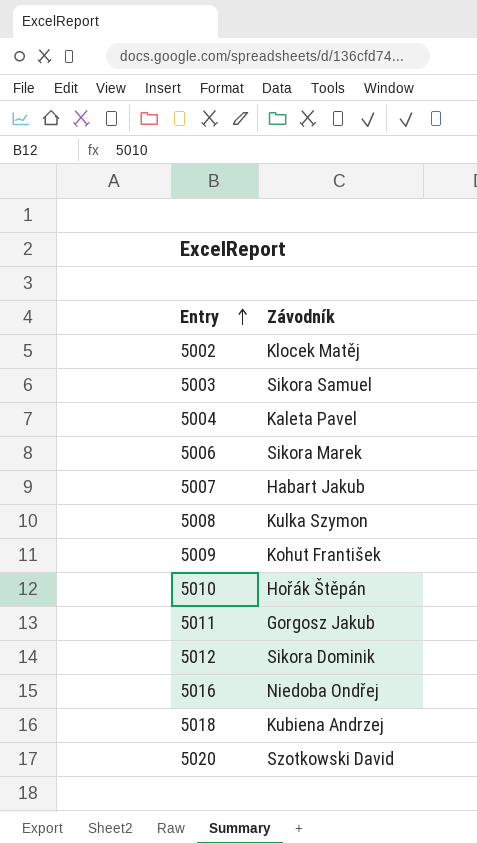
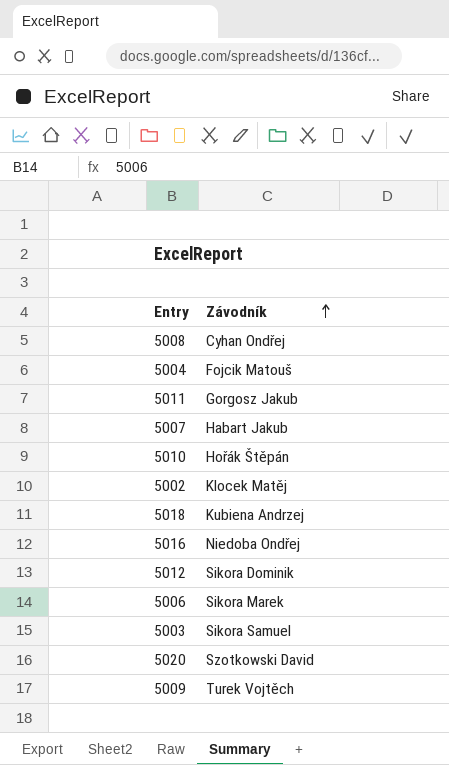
row order: Entry ascending -> Závodník ascending
5008 | Závodník: Kulka Szymon -> Cyhan Ondřej
5004 | Závodník: Kaleta Pavel -> Fojcik Matouš
5009 | Závodník: Kohut František -> Turek Vojtěch

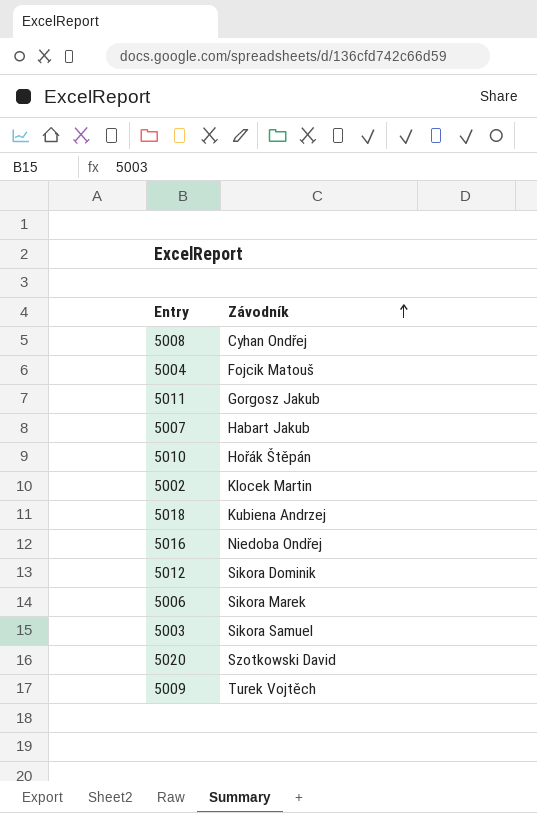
5002 | Závodník: Klocek Matěj -> Klocek Martin

